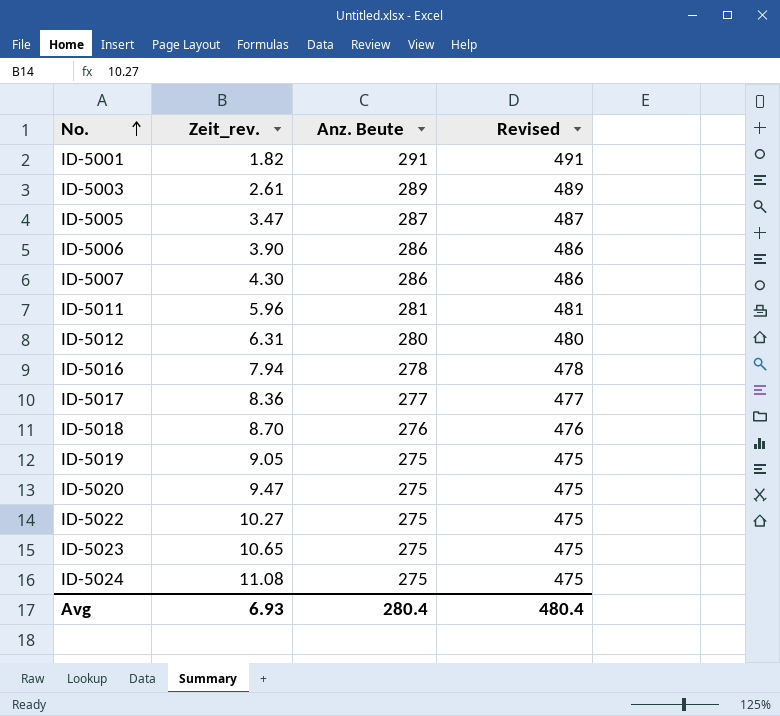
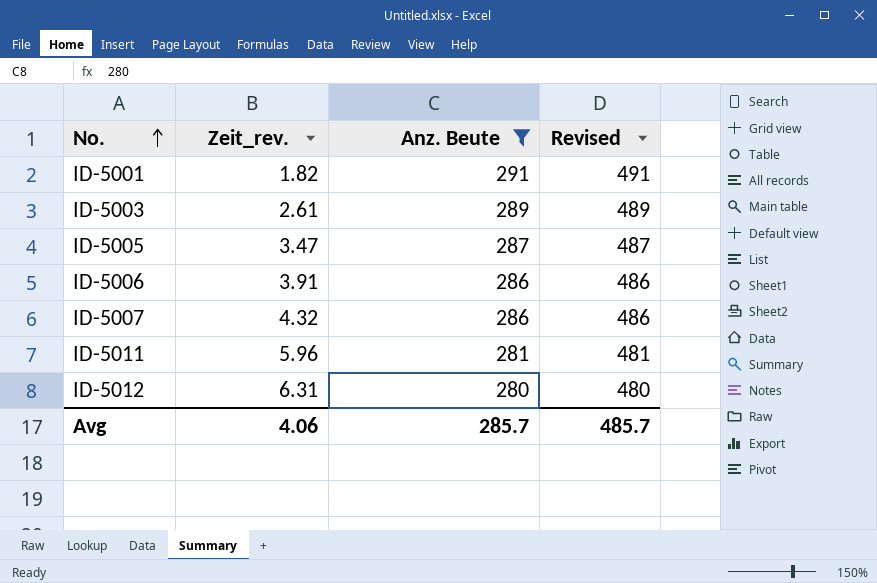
filter: none -> Anz. Beute >= 280
ID-5006 | Zeit_rev.: 3.90 -> 3.91
ID-5007 | Zeit_rev.: 4.30 -> 4.32
Avg | Zeit_rev.: 6.93 -> 4.06
Avg | Anz. Beute: 280.4 -> 285.7
Avg | Revised: 480.4 -> 485.7

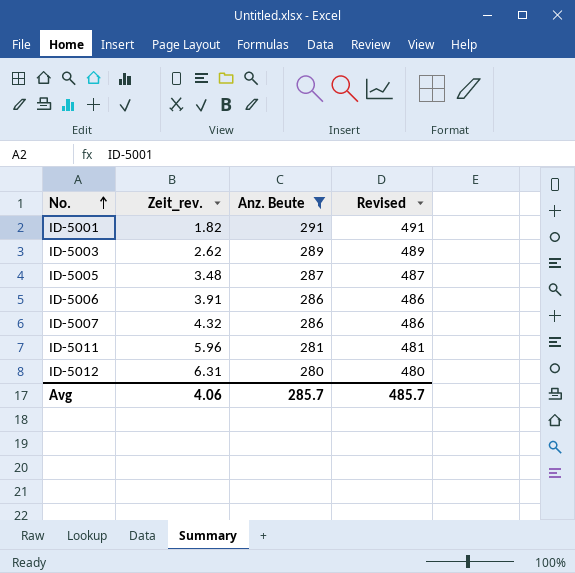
ID-5003 | Zeit_rev.: 2.61 -> 2.62
ID-5005 | Zeit_rev.: 3.47 -> 3.48

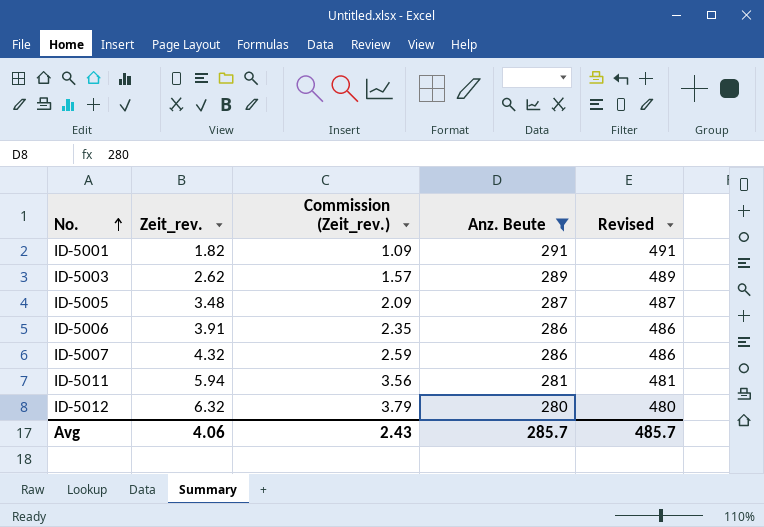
column Commission (Zeit_rev.) | formula: none -> [Zeit_rev.] * 0.6
ID-5011 | Zeit_rev.: 5.96 -> 5.94
ID-5012 | Zeit_rev.: 6.31 -> 6.32

